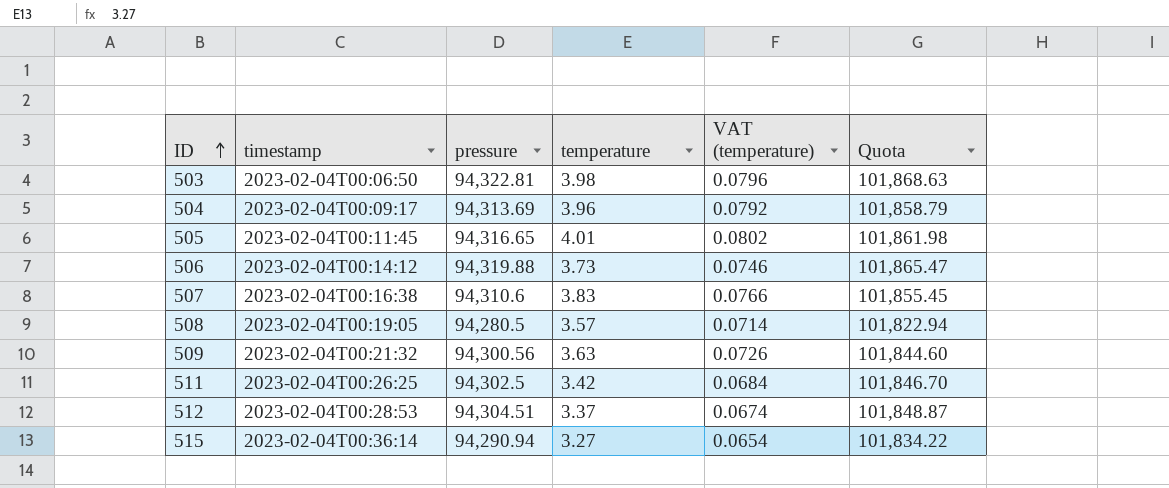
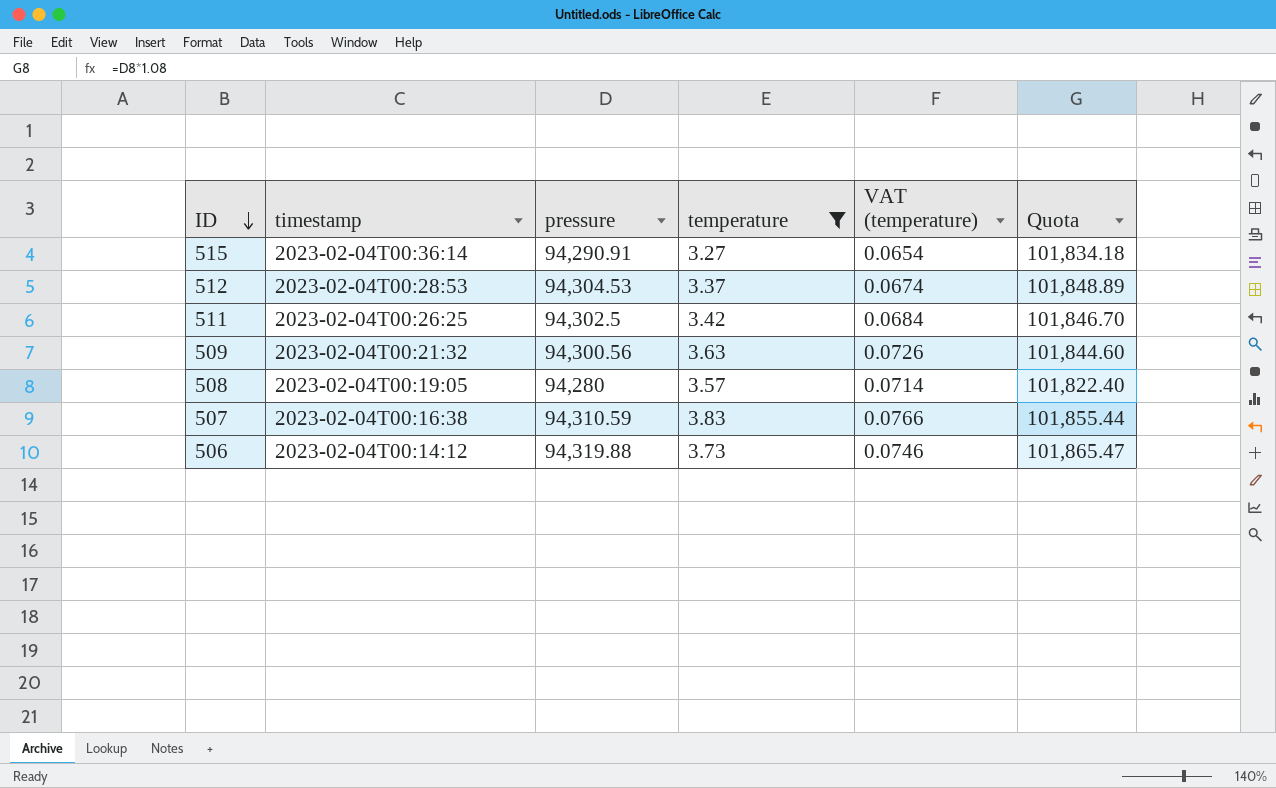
filter: none -> temperature <= 3.83
row order: ID ascending -> ID descending
515 | pressure: 94,290.94 -> 94,290.91
515 | Quota: 101,834.22 -> 101,834.18
512 | pressure: 94,304.51 -> 94,304.53
512 | Quota: 101,848.87 -> 101,848.89
508 | pressure: 94,280.5 -> 94,280
508 | Quota: 101,822.94 -> 101,822.40
507 | pressure: 94,310.6 -> 94,310.59
507 | Quota: 101,855.45 -> 101,855.44

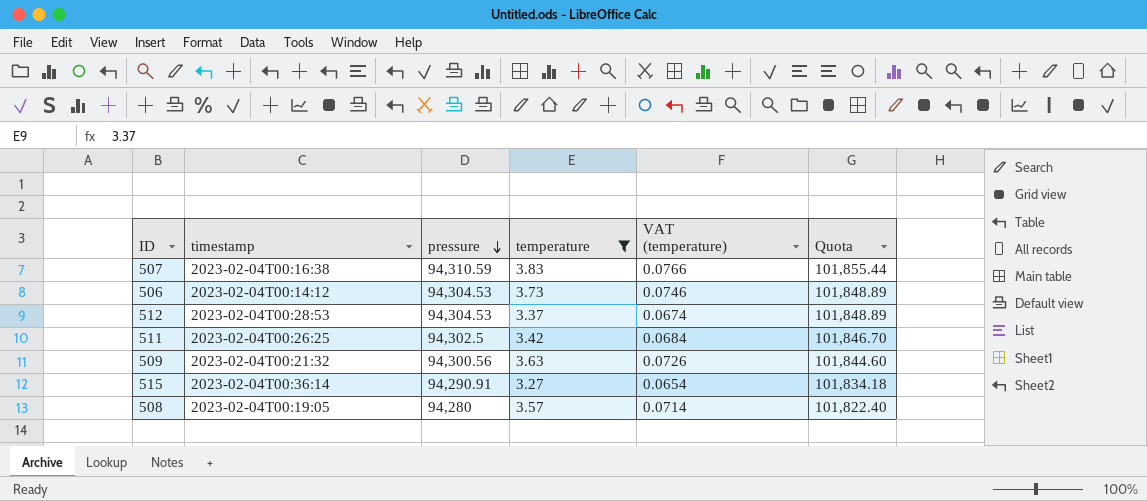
row order: ID descending -> pressure descending
506 | pressure: 94,319.88 -> 94,304.53
506 | Quota: 101,865.47 -> 101,848.89

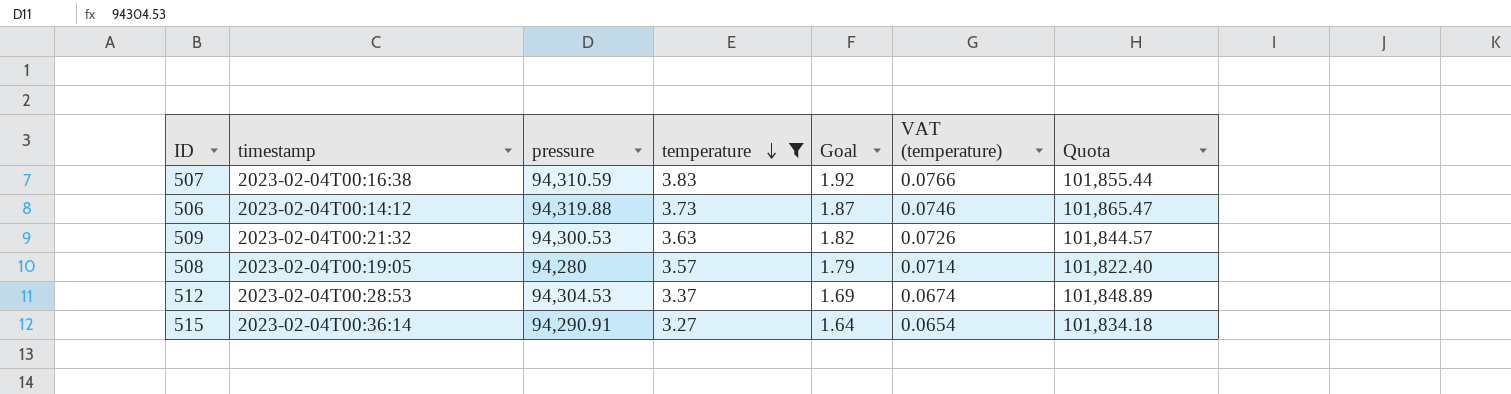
row order: pressure descending -> temperature descending
column Goal | formula: none -> [temperature] * 0.5
row 511: 2023-02-04T00:26:25 | 94,302.5 | 3.42 | 0.0684 | 101,846.70 -> none
506 | pressure: 94,304.53 -> 94,319.88
506 | Quota: 101,848.89 -> 101,865.47
509 | pressure: 94,300.56 -> 94,300.53
509 | Quota: 101,844.60 -> 101,844.57

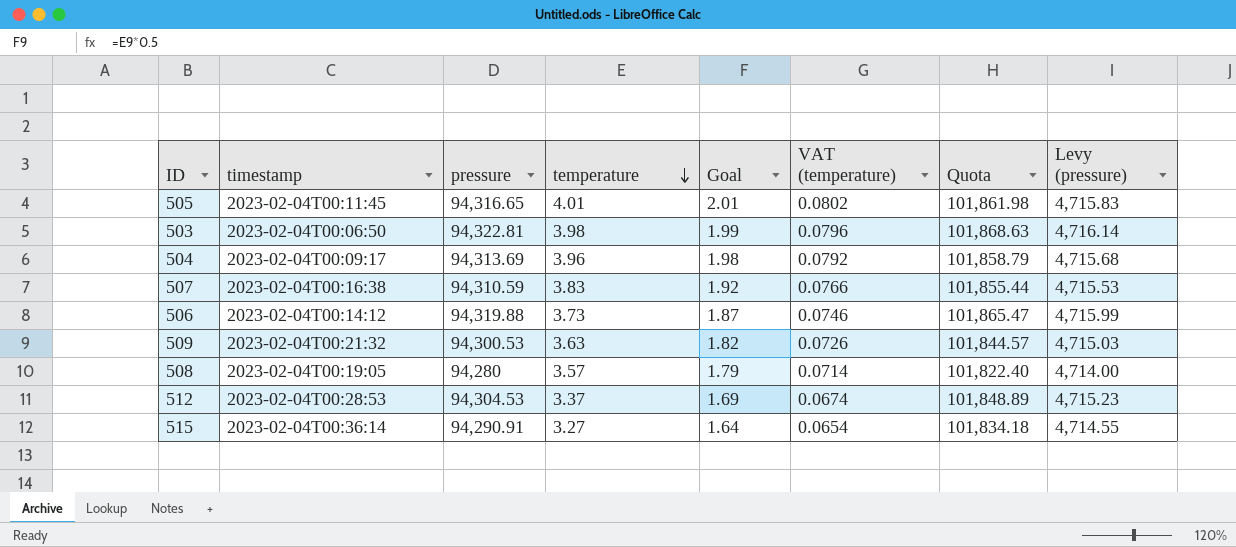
filter: temperature <= 3.83 -> none
column Levy (pressure) | formula: none -> [pressure] * 0.05

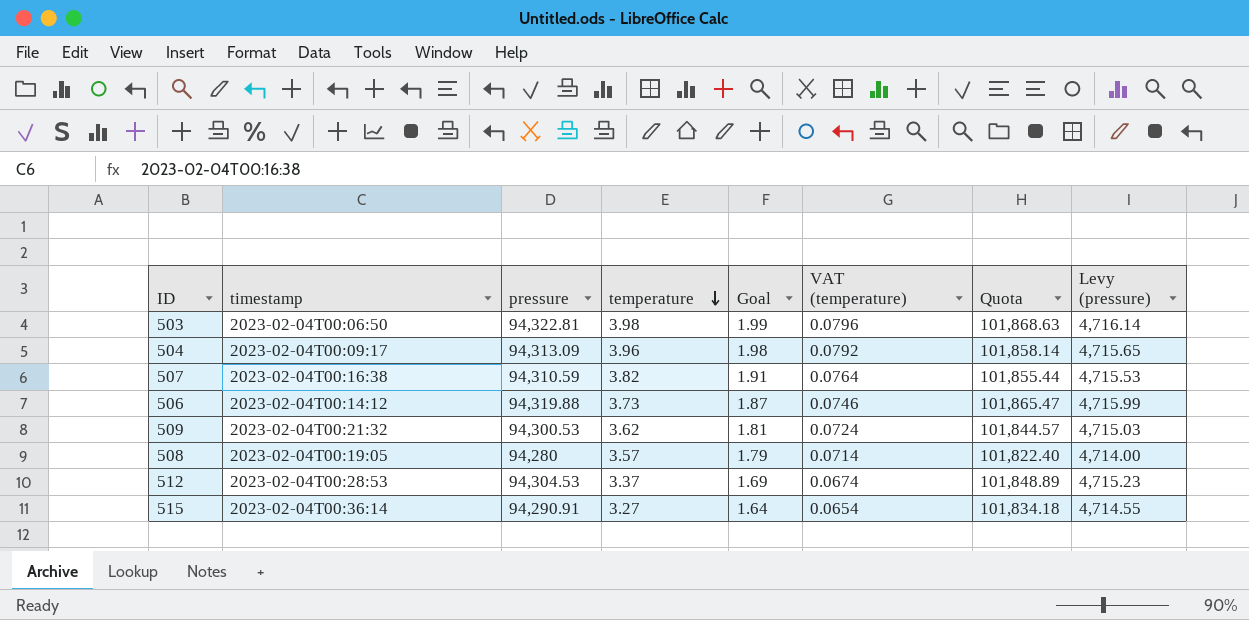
row 505: 2023-02-04T00:11:45 | 94,316.65 | 4.01 | 2.01 | 0.0802 | 101,861.98 | 4,715.83 -> none
504 | pressure: 94,313.69 -> 94,313.09
504 | Quota: 101,858.79 -> 101,858.14
504 | Levy (pressure): 4,715.68 -> 4,715.65
507 | temperature: 3.83 -> 3.82
507 | Goal: 1.92 -> 1.91
507 | VAT (temperature): 0.0766 -> 0.0764
509 | temperature: 3.63 -> 3.62
509 | Goal: 1.82 -> 1.81
509 | VAT (temperature): 0.0726 -> 0.0724

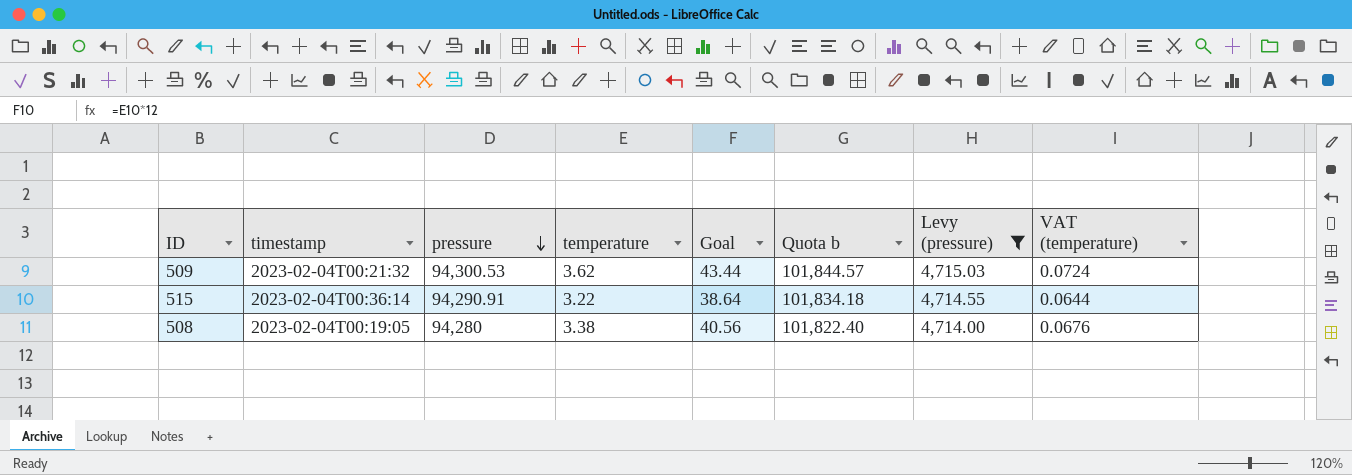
filter: none -> Levy (pressure) <= 4,715.03
row order: temperature descending -> pressure descending
column Goal | formula: [temperature] * 0.5 -> [temperature] * 12
column name: Quota -> Quota b
column VAT (temperature) | position: 6 -> 8
515 | temperature: 3.27 -> 3.22
515 | VAT (temperature): 0.0654 -> 0.0644
508 | temperature: 3.57 -> 3.38
508 | VAT (temperature): 0.0714 -> 0.0676

